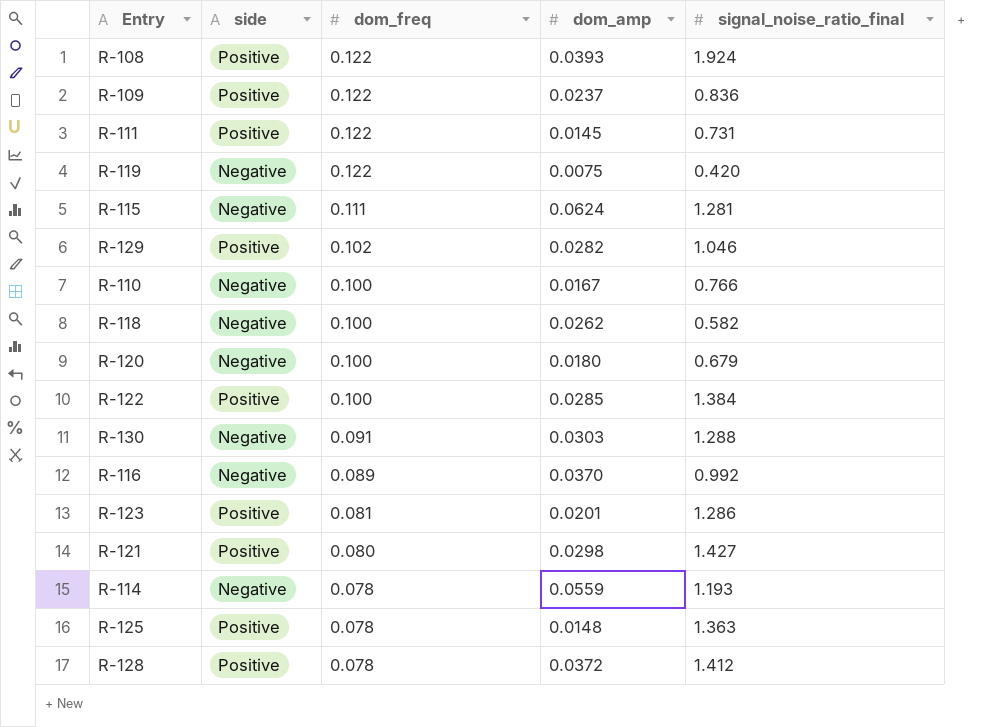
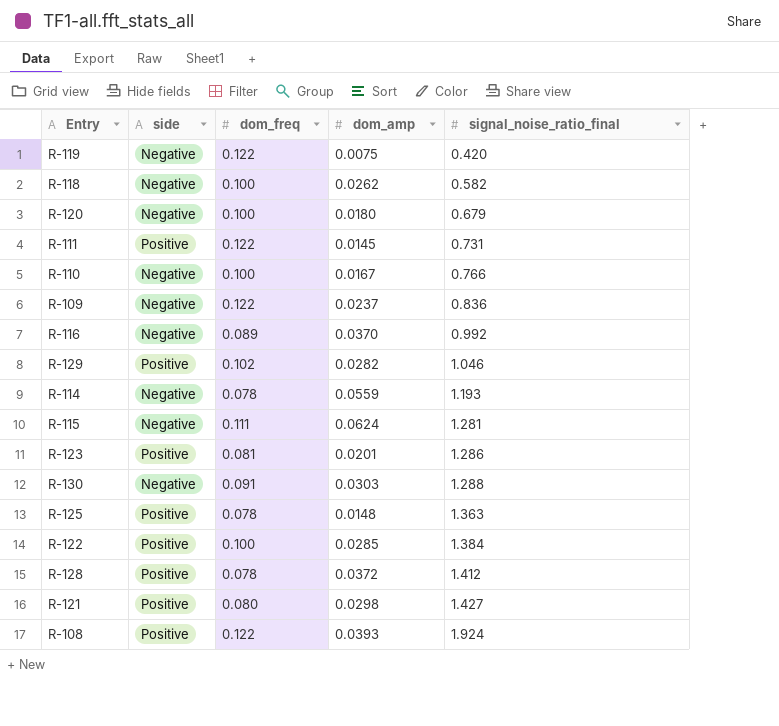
row order: dom_freq descending -> signal_noise_ratio_final ascending
R-109 | side: Positive -> Negative

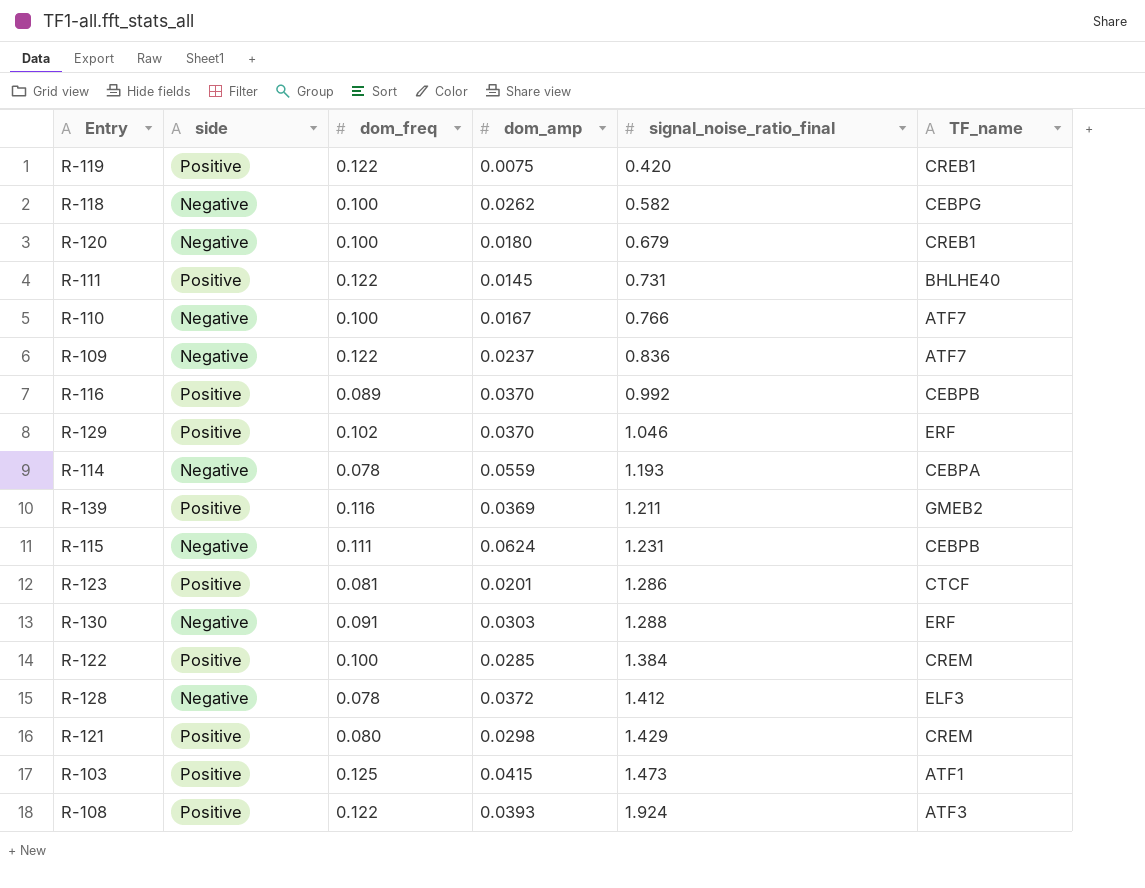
column TF_name | position: none -> 6
row R-125: Positive | 0.078 | 0.0148 | 1.363 -> none
R-119 | side: Negative -> Positive
R-116 | side: Negative -> Positive
R-129 | dom_amp: 0.0282 -> 0.0370
row R-139: none -> Positive | 0.116 | 0.0369 | 1.211 | GMEB2
R-115 | signal_noise_ratio_final: 1.281 -> 1.231
R-128 | side: Positive -> Negative
R-121 | signal_noise_ratio_final: 1.427 -> 1.429
row R-103: none -> Positive | 0.125 | 0.0415 | 1.473 | ATF1

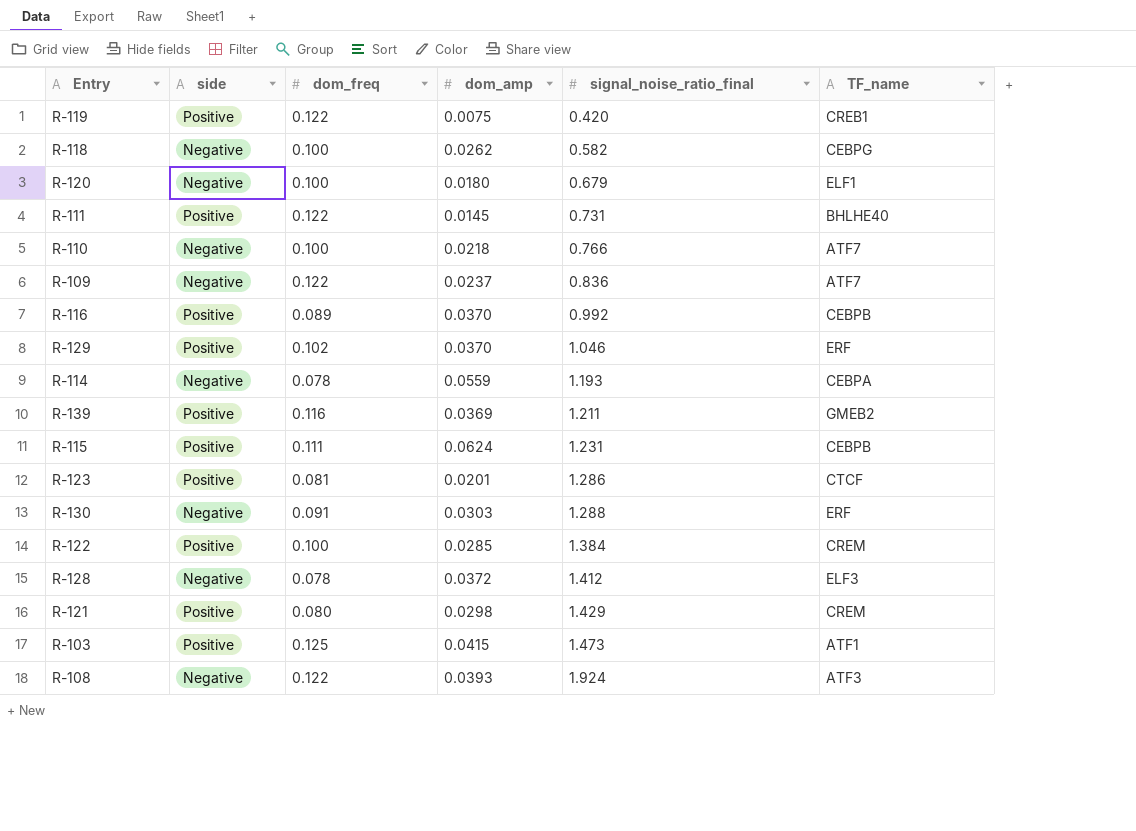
R-120 | TF_name: CREB1 -> ELF1
R-110 | dom_amp: 0.0167 -> 0.0218
R-115 | side: Negative -> Positive
R-108 | side: Positive -> Negative

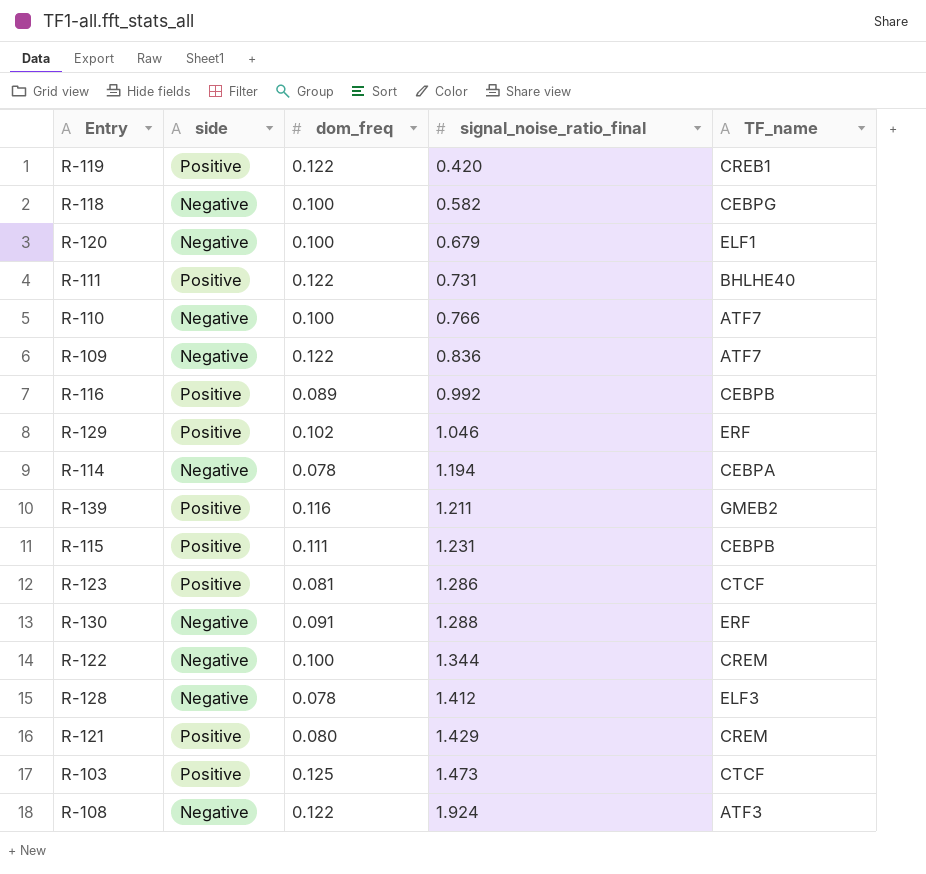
column dom_amp | position: 4 -> none
R-114 | signal_noise_ratio_final: 1.193 -> 1.194
R-122 | side: Positive -> Negative
R-122 | signal_noise_ratio_final: 1.384 -> 1.344
R-103 | TF_name: ATF1 -> CTCF

